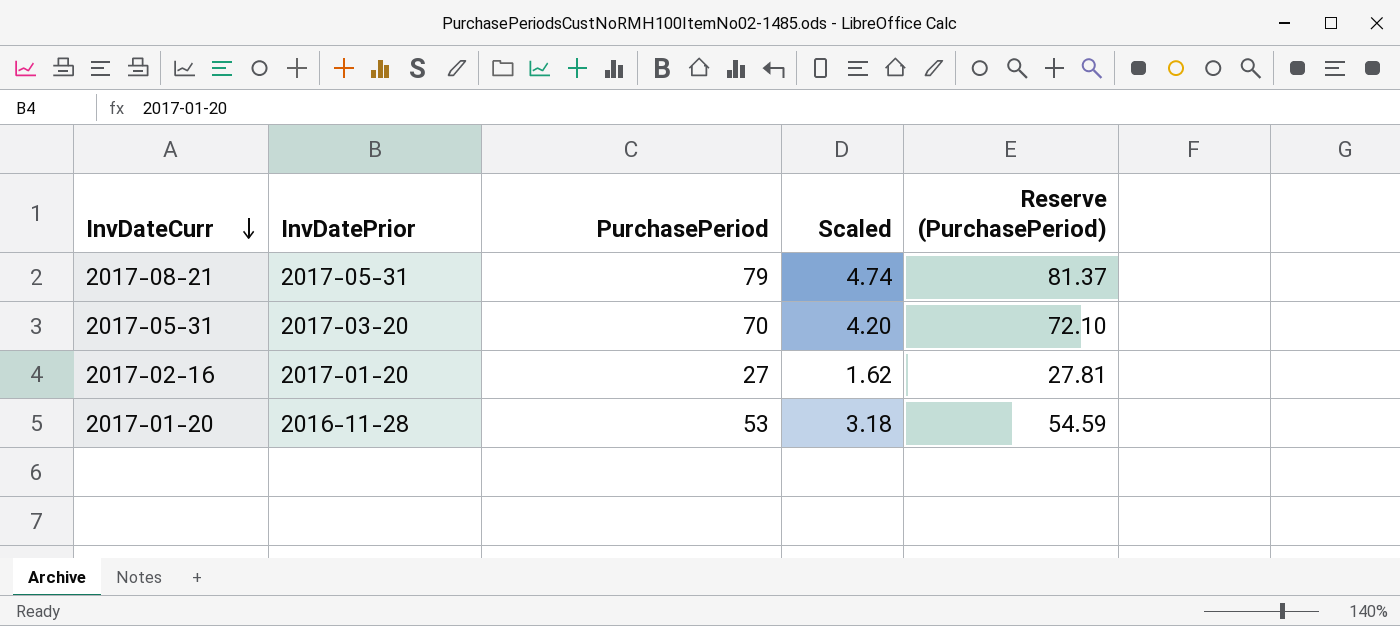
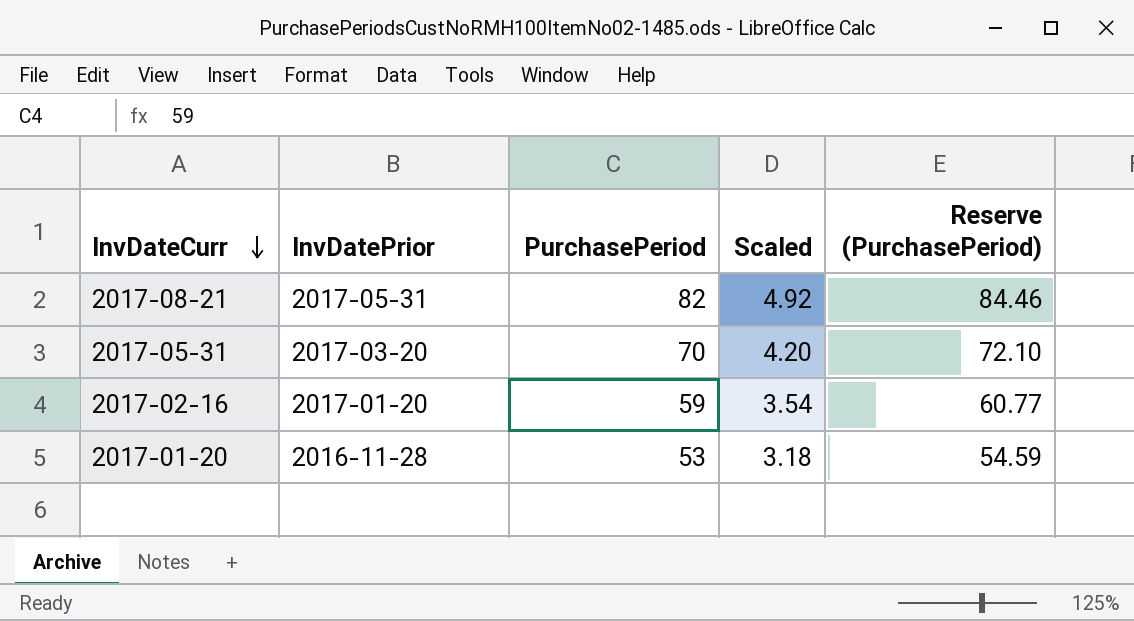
2017-08-21 | PurchasePeriod: 79 -> 82
2017-08-21 | Scaled: 4.74 -> 4.92
2017-08-21 | Reserve (PurchasePeriod): 81.37 -> 84.46
2017-02-16 | PurchasePeriod: 27 -> 59
2017-02-16 | Scaled: 1.62 -> 3.54
2017-02-16 | Reserve (PurchasePeriod): 27.81 -> 60.77

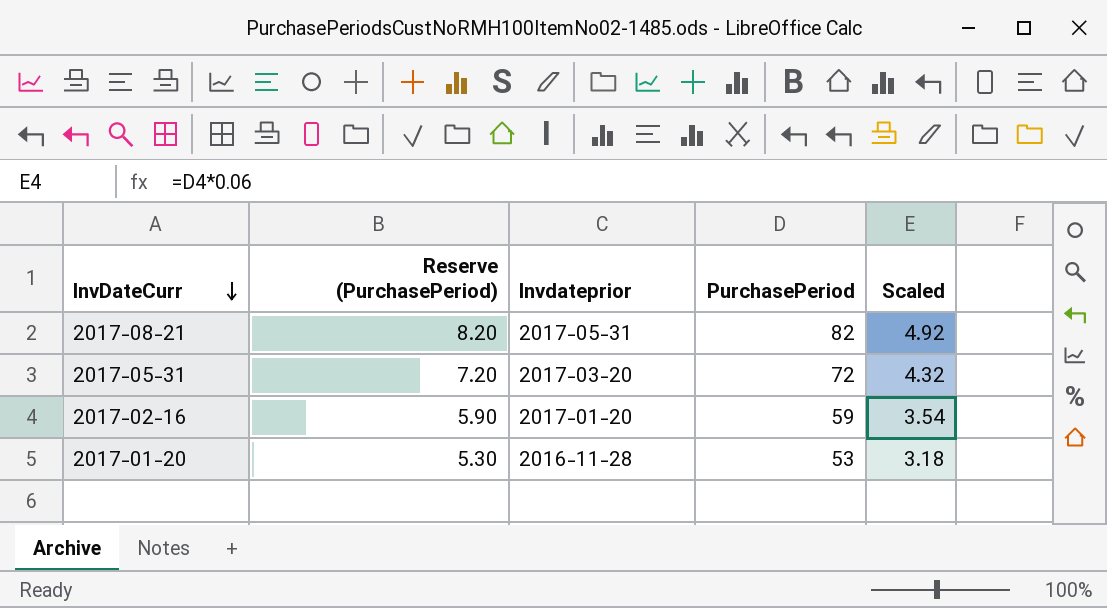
column Reserve (PurchasePeriod) | formula: [PurchasePeriod] * 1.03 -> [PurchasePeriod] * 0.1
column Reserve (PurchasePeriod) | position: 5 -> 2
column name: InvDatePrior -> Invdateprior
2017-05-31 | PurchasePeriod: 70 -> 72
2017-05-31 | Scaled: 4.20 -> 4.32

